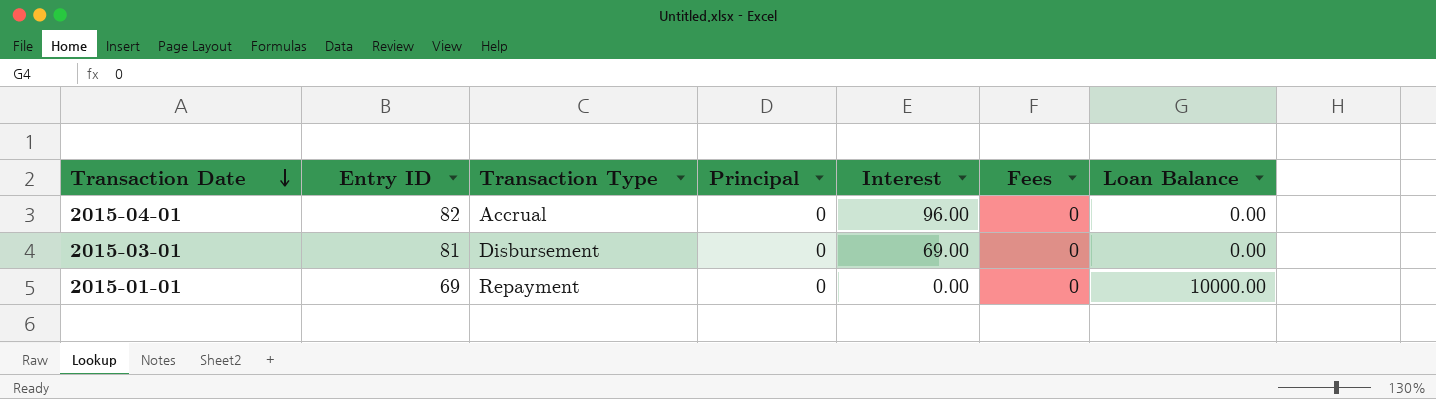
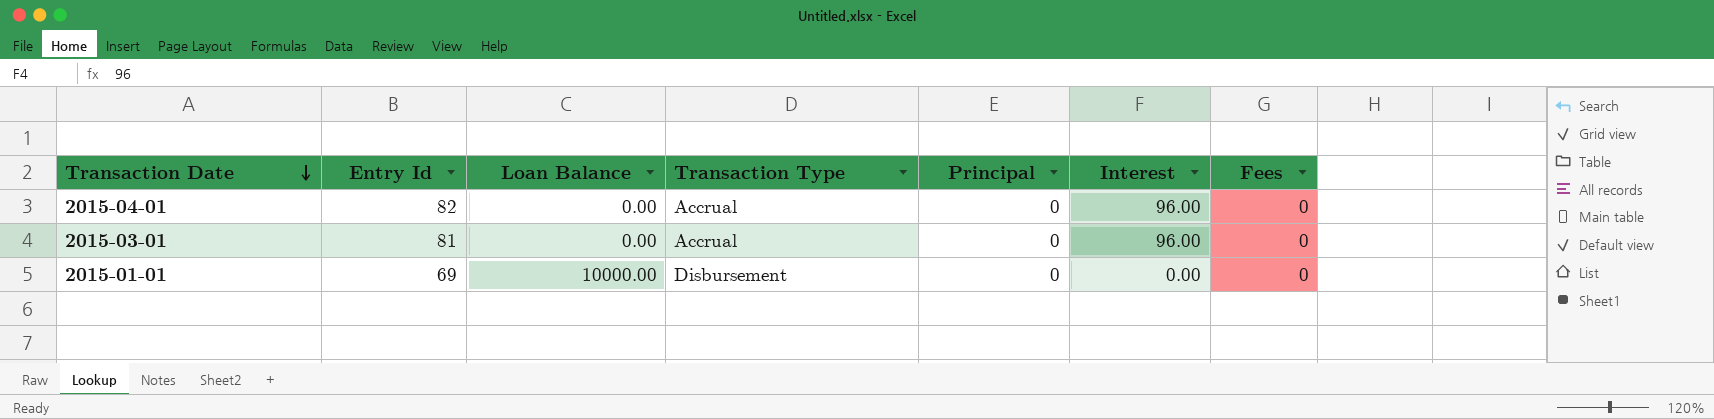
column name: Entry ID -> Entry Id
column Loan Balance | position: 7 -> 3
2015-03-01 | Transaction Type: Disbursement -> Accrual
2015-03-01 | Interest: 69.00 -> 96.00
2015-01-01 | Transaction Type: Repayment -> Disbursement

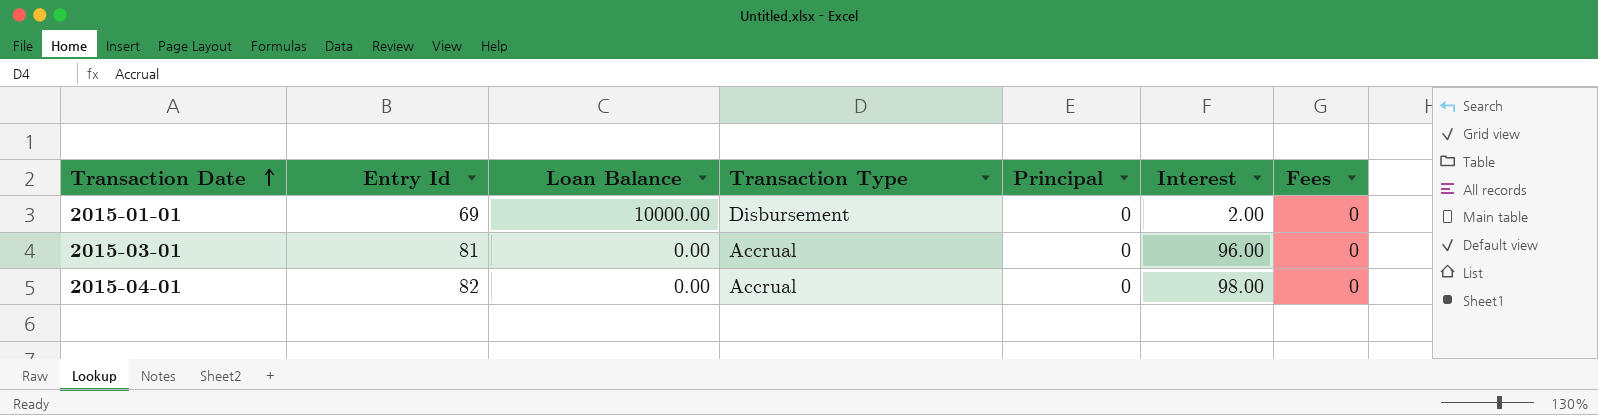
row order: Transaction Date descending -> Transaction Date ascending
2015-01-01 | Interest: 0.00 -> 2.00
2015-04-01 | Interest: 96.00 -> 98.00

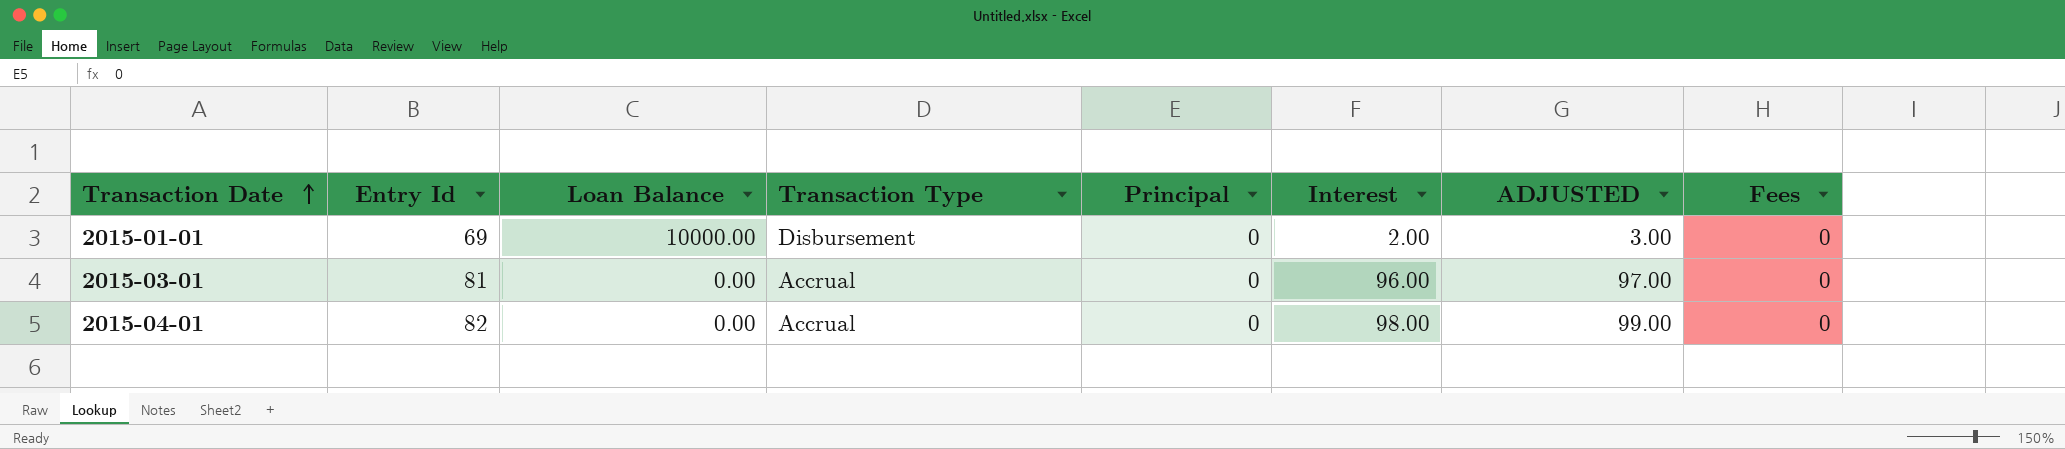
column ADJUSTED | formula: none -> [Interest] + 1

